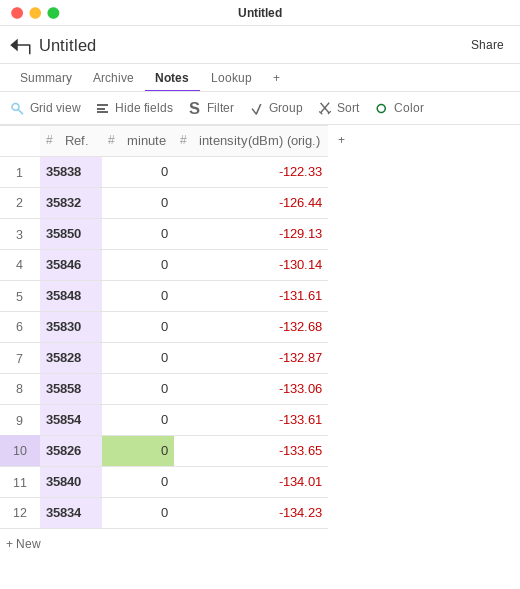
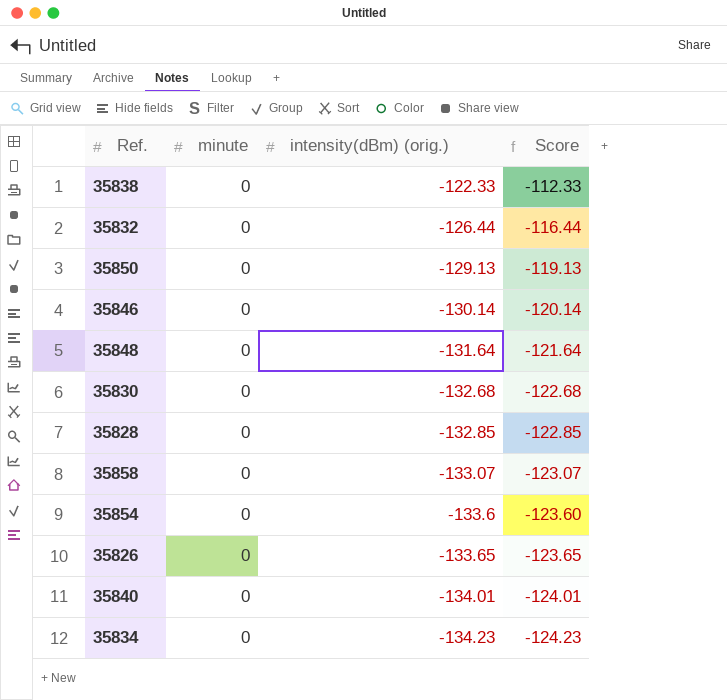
column Score | formula: none -> [intensity(dBm) (orig.)] + 10
35848 | intensity(dBm) (orig.): -131.61 -> -131.64
35828 | intensity(dBm) (orig.): -132.87 -> -132.85
35858 | intensity(dBm) (orig.): -133.06 -> -133.07
35854 | intensity(dBm) (orig.): -133.61 -> -133.6

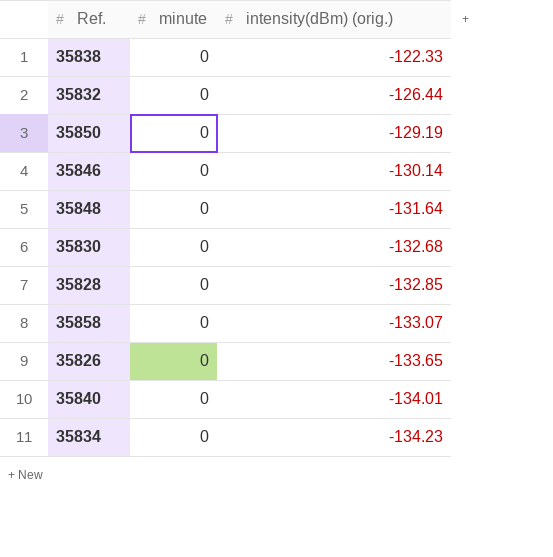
column Score | formula: [intensity(dBm) (orig.)] + 10 -> none
row 35854: 0 | -133.6 | -123.60 -> none
35850 | intensity(dBm) (orig.): -129.13 -> -129.19

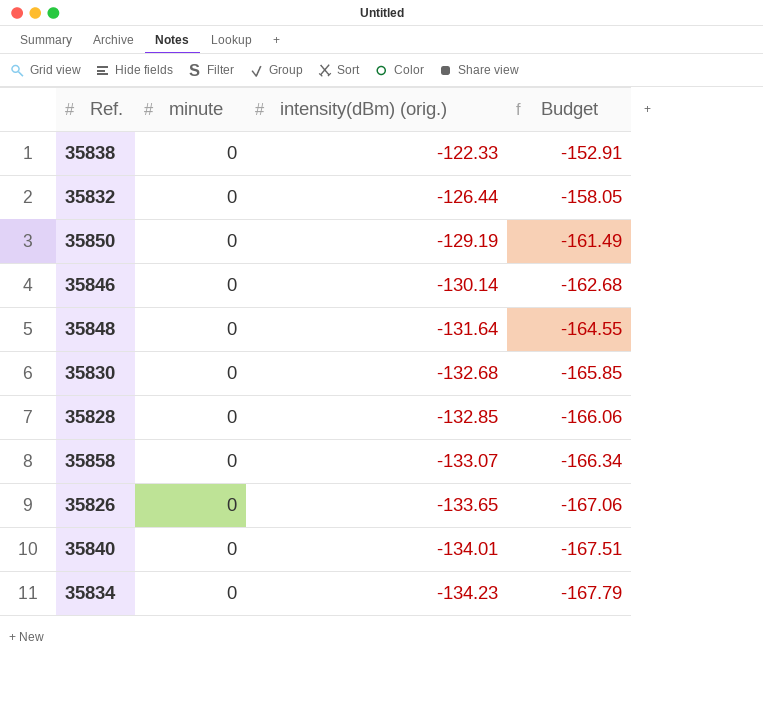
column Budget | formula: none -> [intensity(dBm) (orig.)] * 1.25

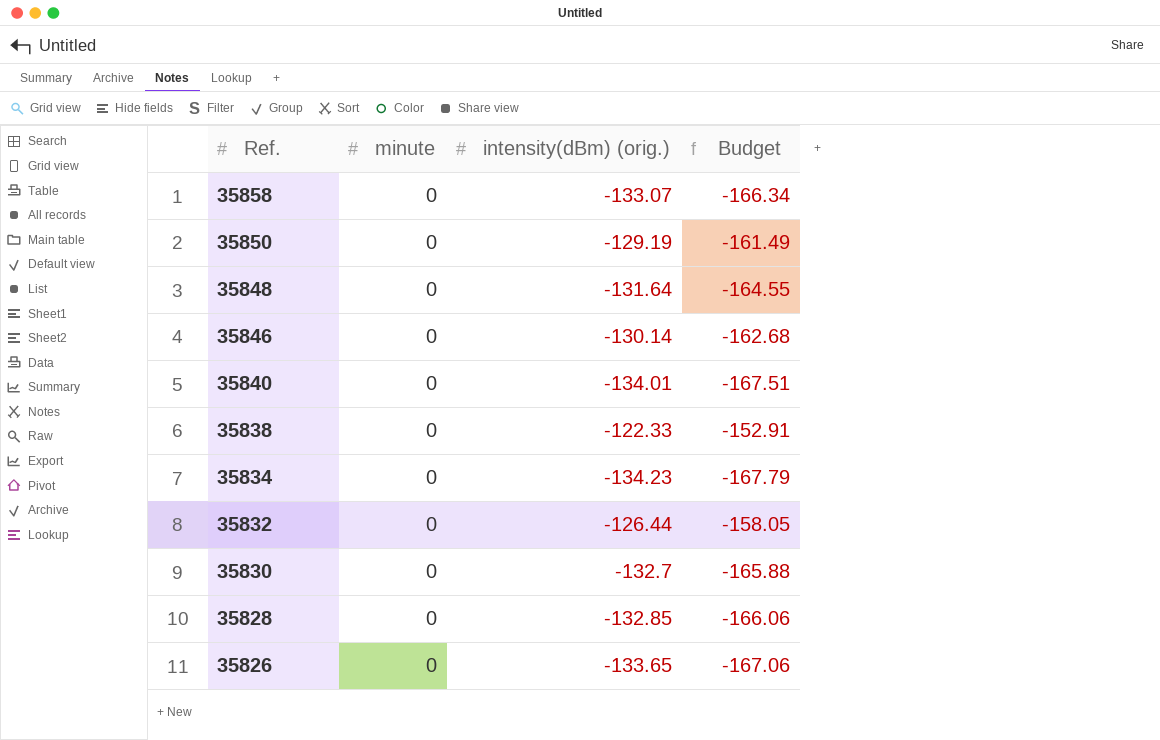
row order: intensity(dBm) (orig.) descending -> Ref. descending
35830 | intensity(dBm) (orig.): -132.68 -> -132.7
35830 | Budget: -165.85 -> -165.88

